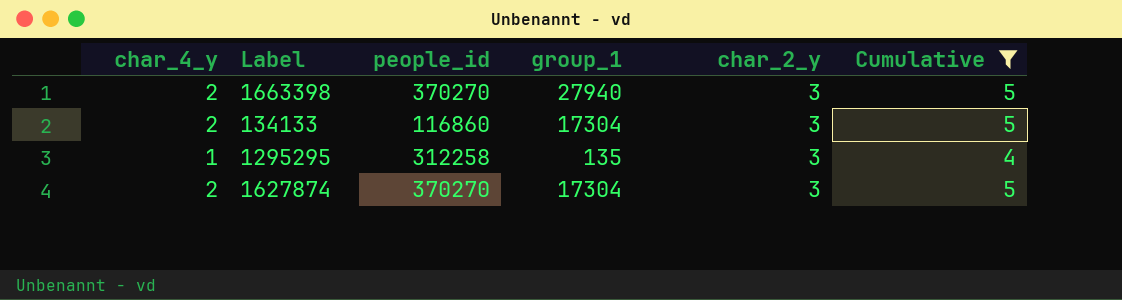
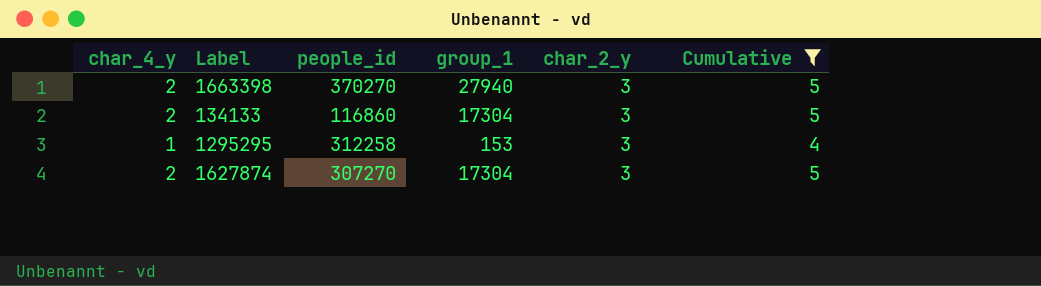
1295295 | group_1: 135 -> 153
1627874 | people_id: 370270 -> 307270

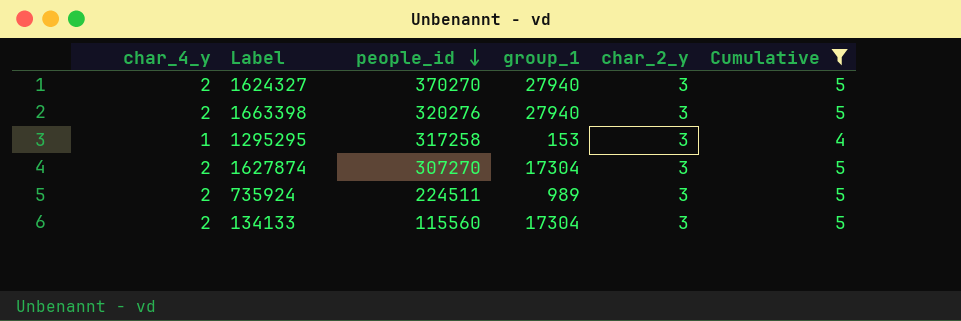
row order: none -> people_id descending
row 1624327: none -> 2 | 370270 | 27940 | 3 | 5
1663398 | people_id: 370270 -> 320276
1295295 | people_id: 312258 -> 317258
row 735924: none -> 2 | 224511 | 989 | 3 | 5
134133 | people_id: 116860 -> 115560

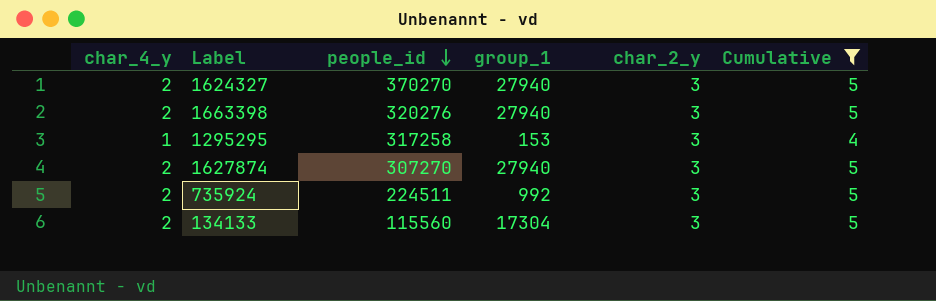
1627874 | group_1: 17304 -> 27940
735924 | group_1: 989 -> 992

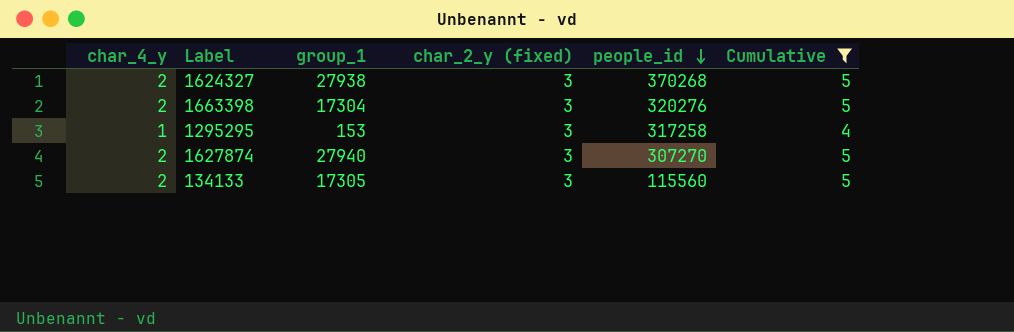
column name: char_2_y -> char_2_y (fixed)
column people_id | position: 3 -> 5
row 735924: 2 | 224511 | 992 | 3 | 5 -> none
1624327 | group_1: 27940 -> 27938
1624327 | people_id: 370270 -> 370268
1663398 | group_1: 27940 -> 17304
134133 | group_1: 17304 -> 17305

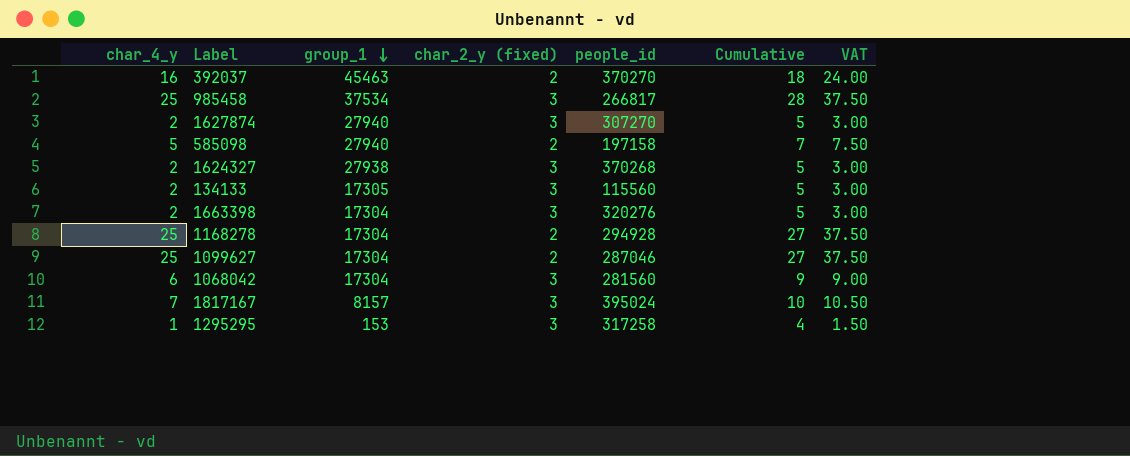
filter: Cumulative <= 5 -> none
row order: people_id descending -> group_1 descending
column VAT | formula: none -> [char_4_y] * 1.5

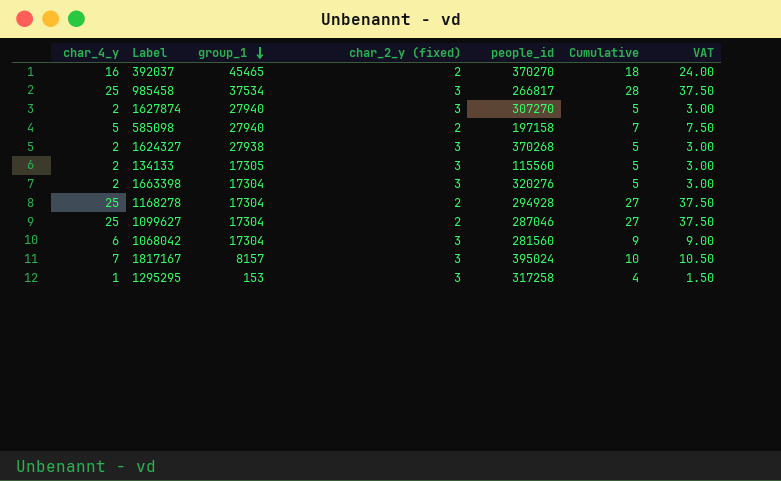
392037 | group_1: 45463 -> 45465

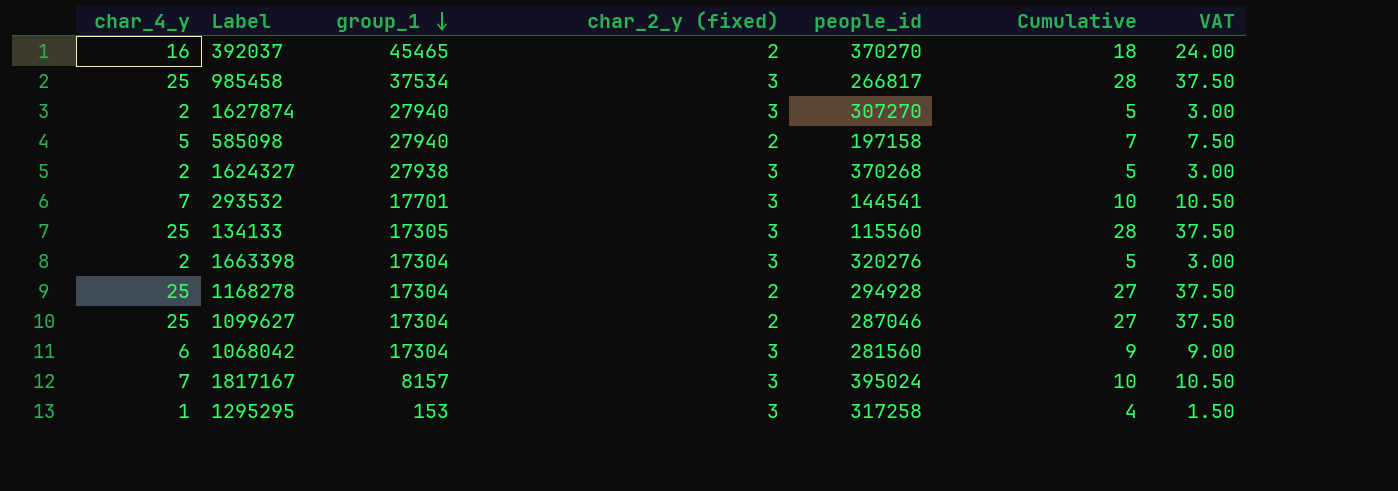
row 293532: none -> 7 | 17701 | 3 | 144541 | 10 | 10.50
134133 | char_4_y: 2 -> 25
134133 | Cumulative: 5 -> 28
134133 | VAT: 3.00 -> 37.50

